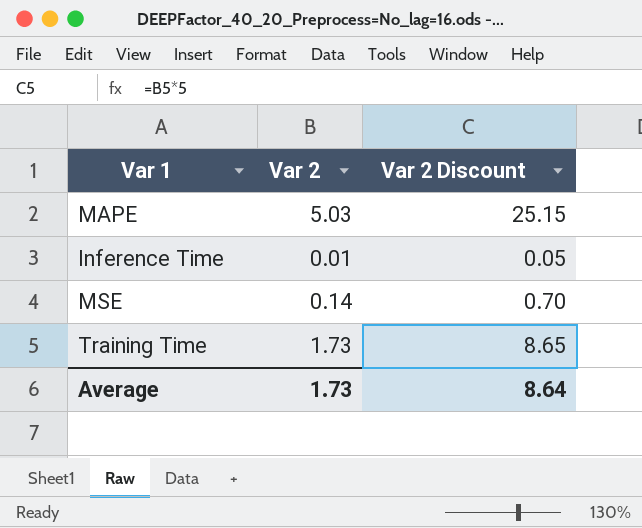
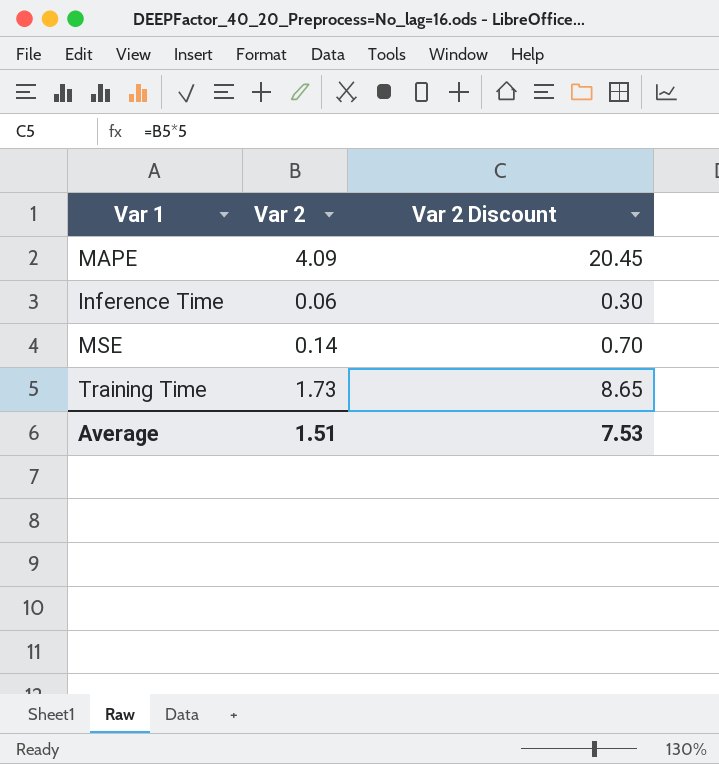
MAPE | Var 2: 5.03 -> 4.09
MAPE | Var 2 Discount: 25.15 -> 20.45
Inference Time | Var 2: 0.01 -> 0.06
Inference Time | Var 2 Discount: 0.05 -> 0.30
Average | Var 2: 1.73 -> 1.51
Average | Var 2 Discount: 8.64 -> 7.53

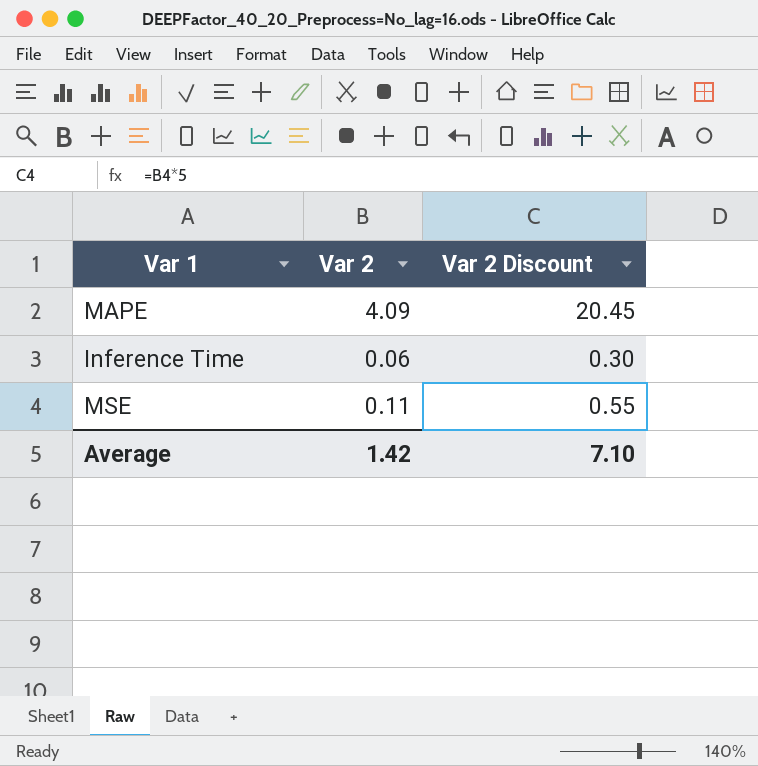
row Training Time: 1.73 | 8.65 -> none
MSE | Var 2: 0.14 -> 0.11
MSE | Var 2 Discount: 0.70 -> 0.55
Average | Var 2: 1.51 -> 1.42
Average | Var 2 Discount: 7.53 -> 7.10

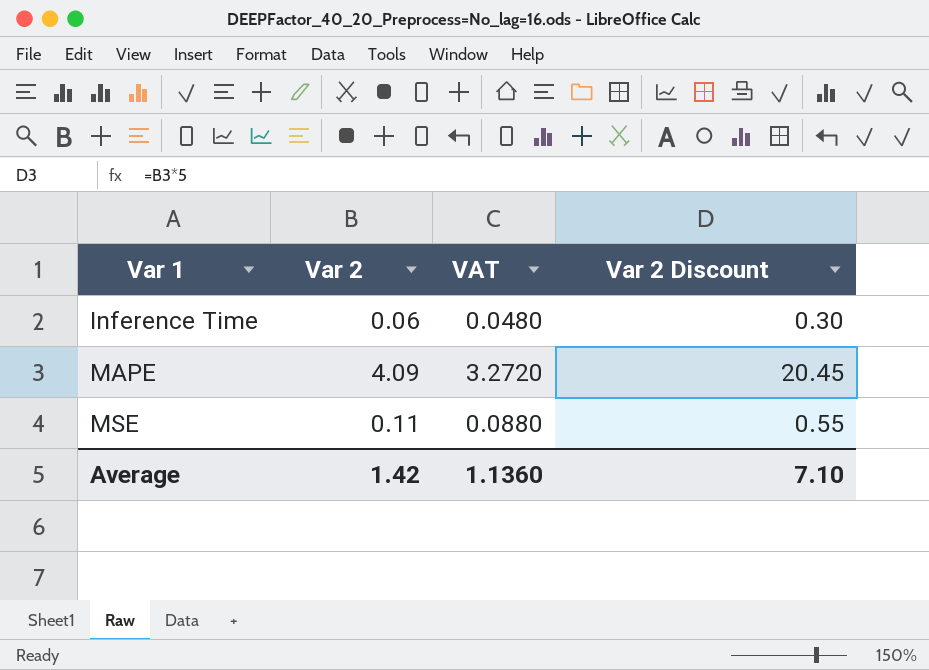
row order: none -> Var 1 ascending
column VAT | formula: none -> [Var 2] * 0.8

